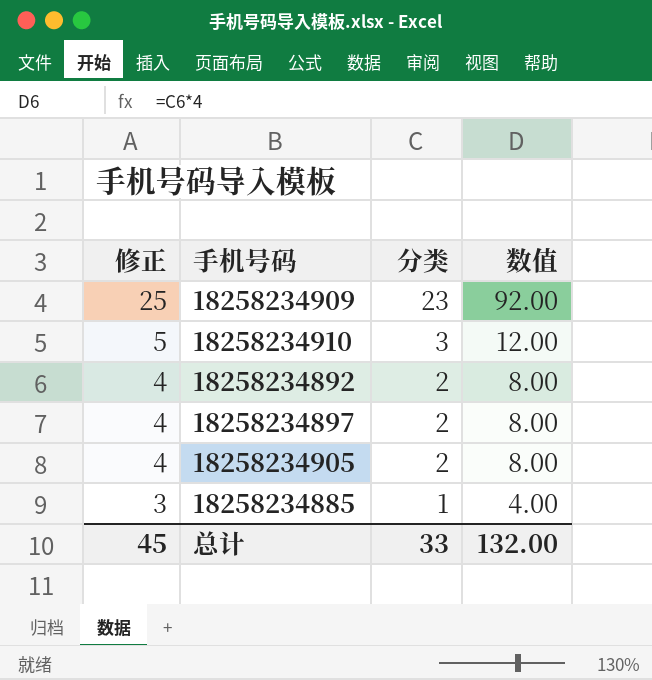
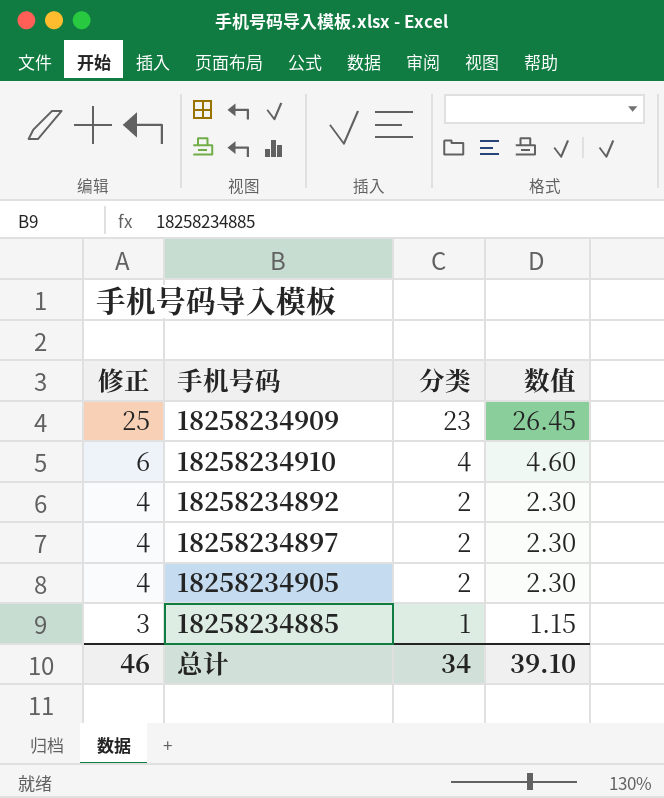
column 数值 | formula: [分类] * 4 -> [分类] * 1.15
18258234910 | 修正: 5 -> 6
18258234910 | 分类: 3 -> 4
总计 | 修正: 45 -> 46
总计 | 分类: 33 -> 34
总计 | 数值: 132.00 -> 39.10

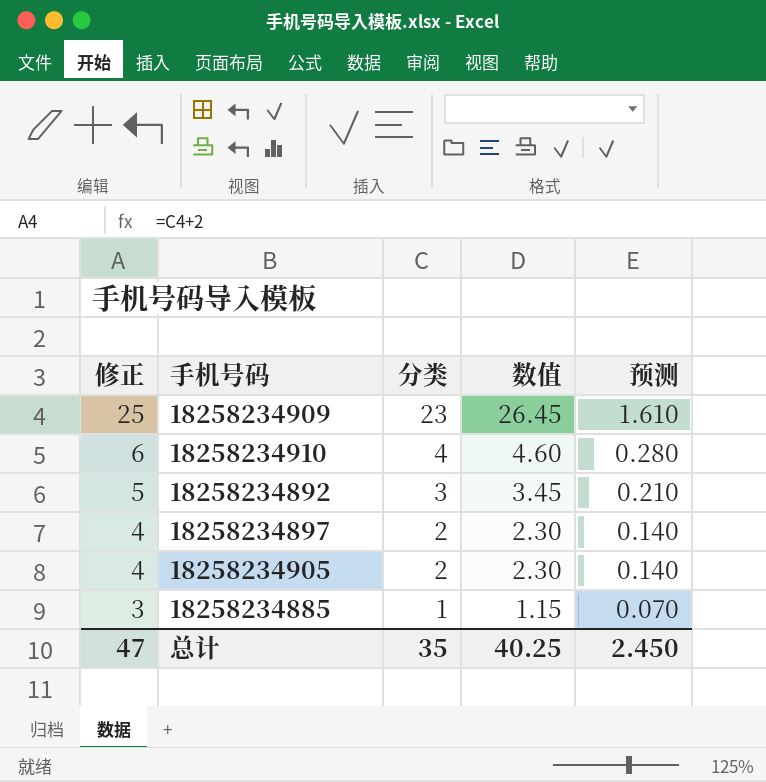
column 预测 | formula: none -> [分类] * 0.07
18258234892 | 修正: 4 -> 5
18258234892 | 分类: 2 -> 3
18258234892 | 数值: 2.30 -> 3.45
总计 | 修正: 46 -> 47
总计 | 分类: 34 -> 35
总计 | 数值: 39.10 -> 40.25

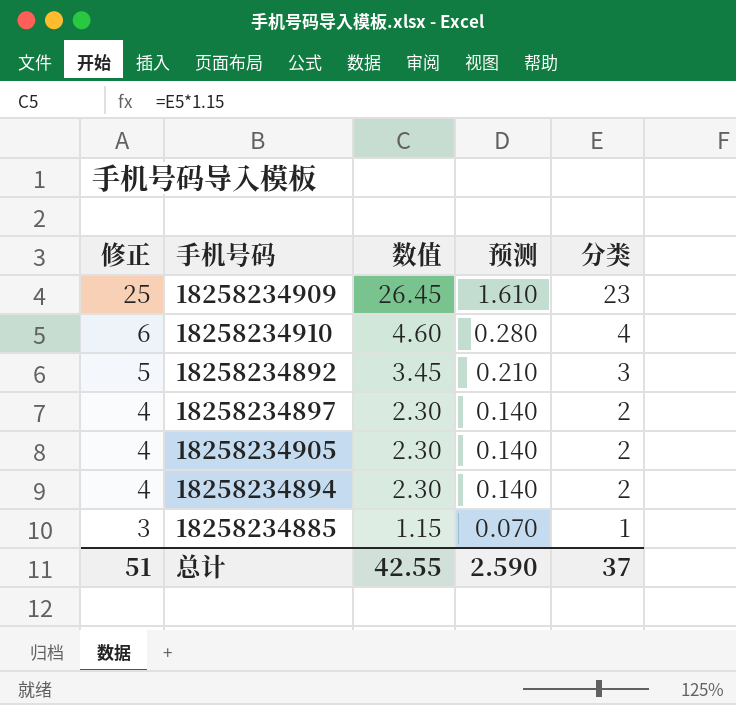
column 分类 | position: 3 -> 5
row 18258234894: none -> 4 | 2.30 | 0.140 | 2
总计 | 修正: 47 -> 51
总计 | 数值: 40.25 -> 42.55
总计 | 预测: 2.450 -> 2.590
总计 | 分类: 35 -> 37

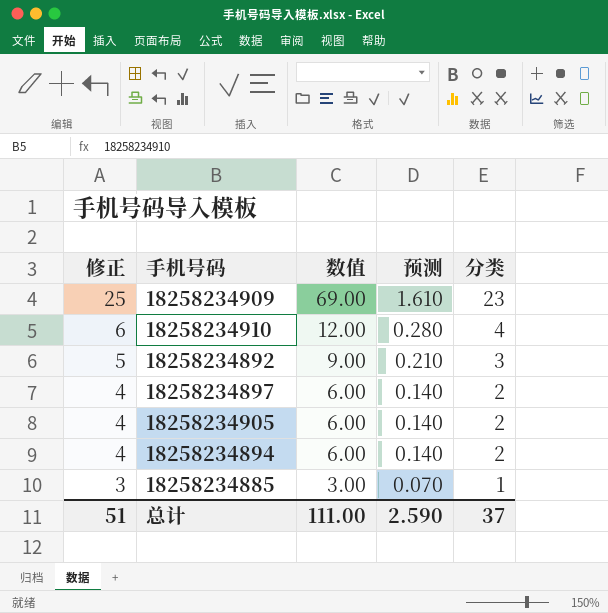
column 数值 | formula: [分类] * 1.15 -> [分类] * 3
总计 | 数值: 42.55 -> 111.00

